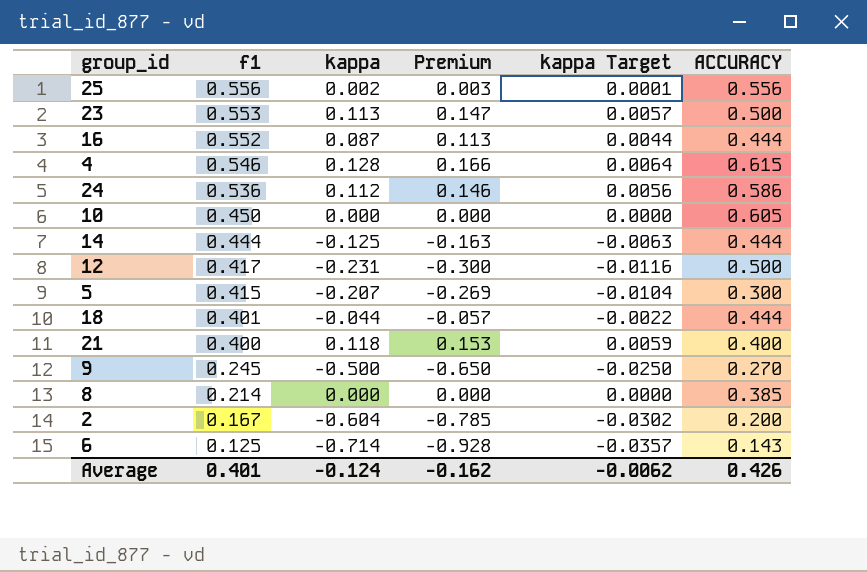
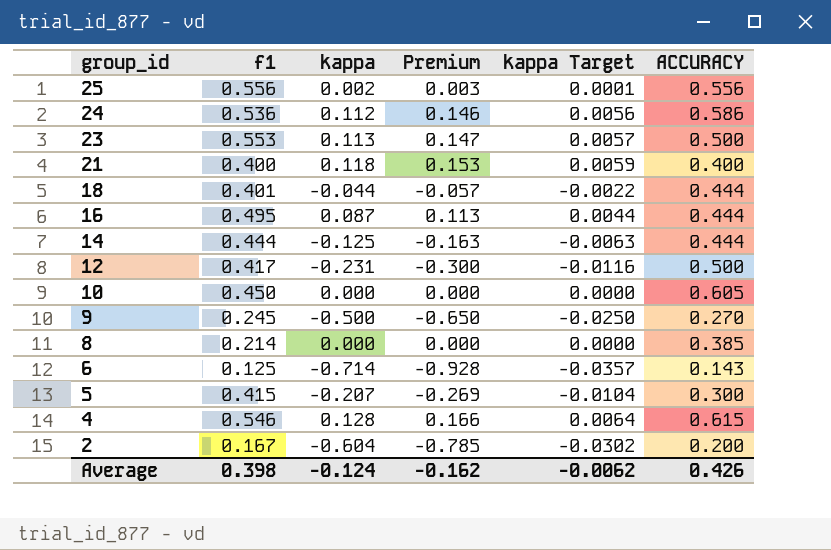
row order: f1 descending -> group_id descending
16 | f1: 0.552 -> 0.495
Average | f1: 0.401 -> 0.398

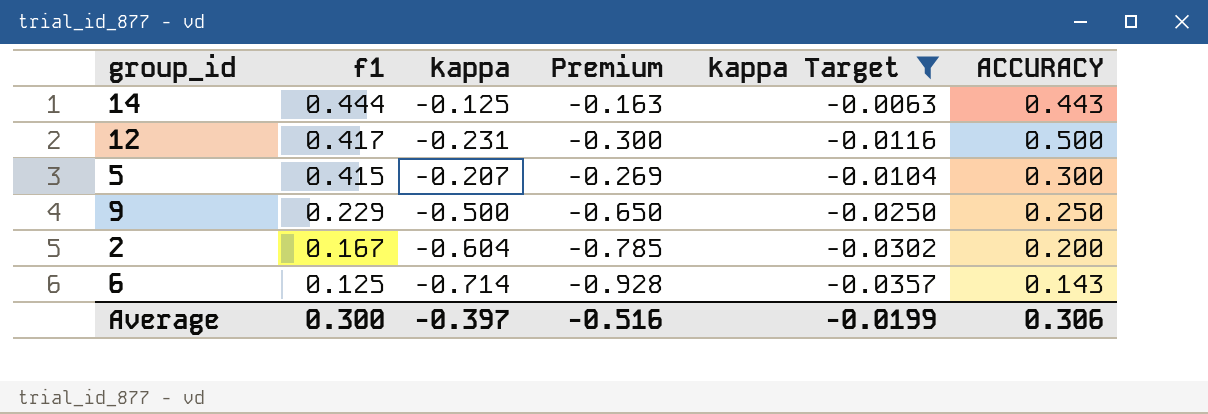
filter: none -> kappa Target <= -0.0063
row order: group_id descending -> f1 descending
14 | ACCURACY: 0.444 -> 0.443
9 | f1: 0.245 -> 0.229
9 | ACCURACY: 0.270 -> 0.250
Average | f1: 0.398 -> 0.300
Average | kappa: -0.124 -> -0.397
Average | Premium: -0.162 -> -0.516
Average | kappa Target: -0.0062 -> -0.0199
Average | ACCURACY: 0.426 -> 0.306

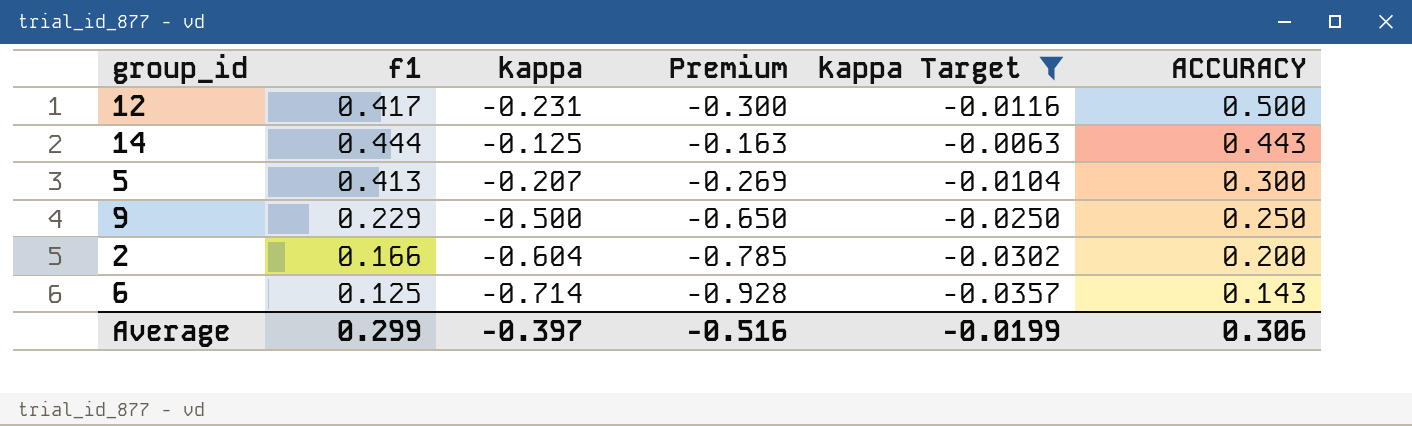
row order: f1 descending -> ACCURACY descending
5 | f1: 0.415 -> 0.413
2 | f1: 0.167 -> 0.166
Average | f1: 0.300 -> 0.299

